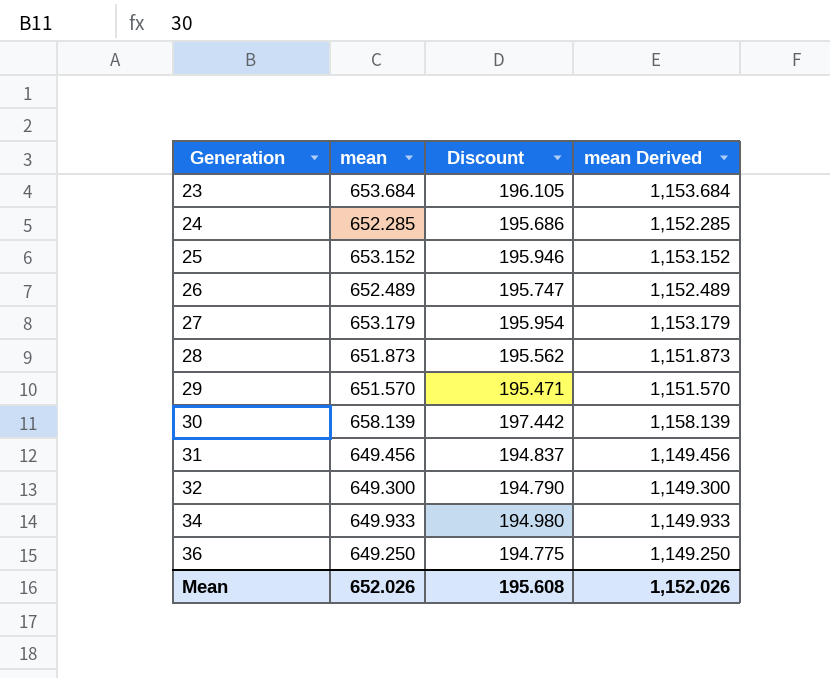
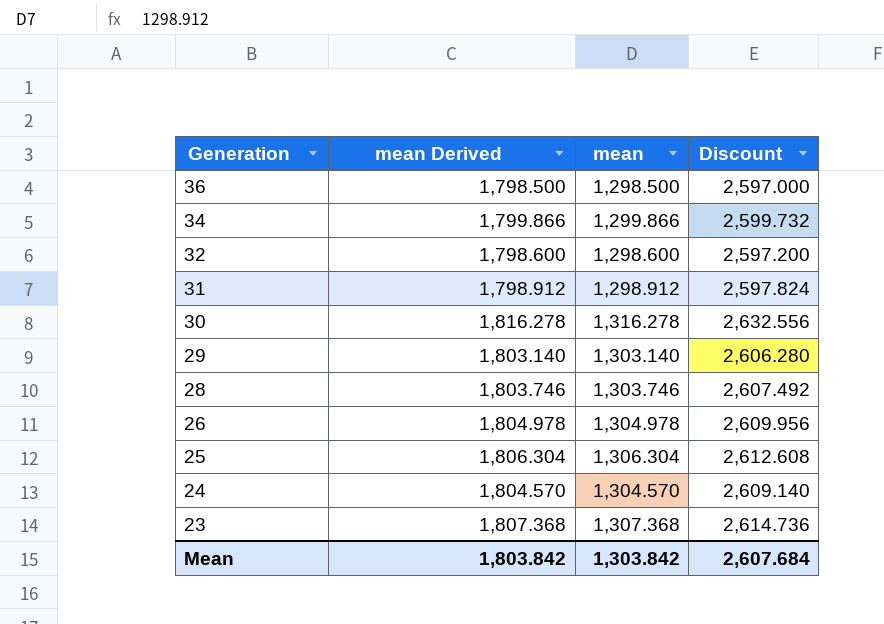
row order: Generation ascending -> Generation descending
column mean Derived | position: 4 -> 2
column Discount | formula: [mean] * 0.3 -> [mean] * 2
row 27: 653.179 | 195.954 | 1,153.179 -> none
36 | mean Derived: 1,149.250 -> 1,798.500
36 | mean: 649.250 -> 1,298.500
34 | mean Derived: 1,149.933 -> 1,799.866
34 | mean: 649.933 -> 1,299.866
32 | mean Derived: 1,149.300 -> 1,798.600
32 | mean: 649.300 -> 1,298.600
31 | mean Derived: 1,149.456 -> 1,798.912
31 | mean: 649.456 -> 1,298.912
30 | mean Derived: 1,158.139 -> 1,816.278
30 | mean: 658.139 -> 1,316.278
29 | mean Derived: 1,151.570 -> 1,803.140
29 | mean: 651.570 -> 1,303.140
28 | mean Derived: 1,151.873 -> 1,803.746
28 | mean: 651.873 -> 1,303.746
26 | mean Derived: 1,152.489 -> 1,804.978
26 | mean: 652.489 -> 1,304.978
25 | mean Derived: 1,153.152 -> 1,806.304
25 | mean: 653.152 -> 1,306.304
24 | mean Derived: 1,152.285 -> 1,804.570
24 | mean: 652.285 -> 1,304.570
23 | mean Derived: 1,153.684 -> 1,807.368
23 | mean: 653.684 -> 1,307.368
Mean | mean Derived: 1,152.026 -> 1,803.842
Mean | mean: 652.026 -> 1,303.842
Mean | Discount: 195.608 -> 2,607.684

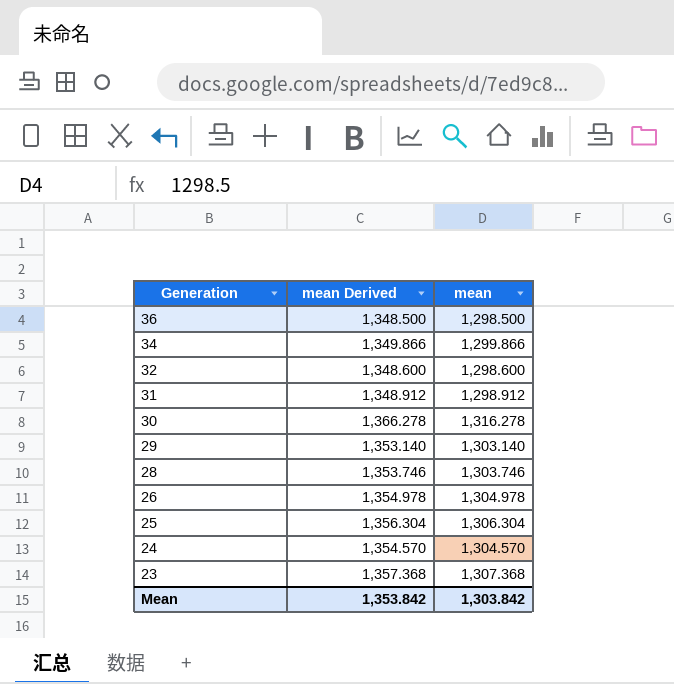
column Discount | formula: [mean] * 2 -> none
column mean Derived | formula: [mean] + 500 -> [mean] + 50
Mean | mean Derived: 1,803.842 -> 1,353.842

